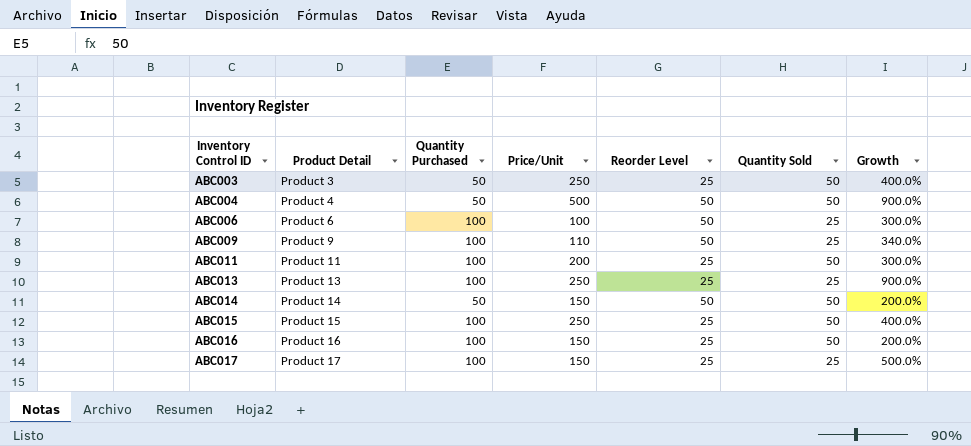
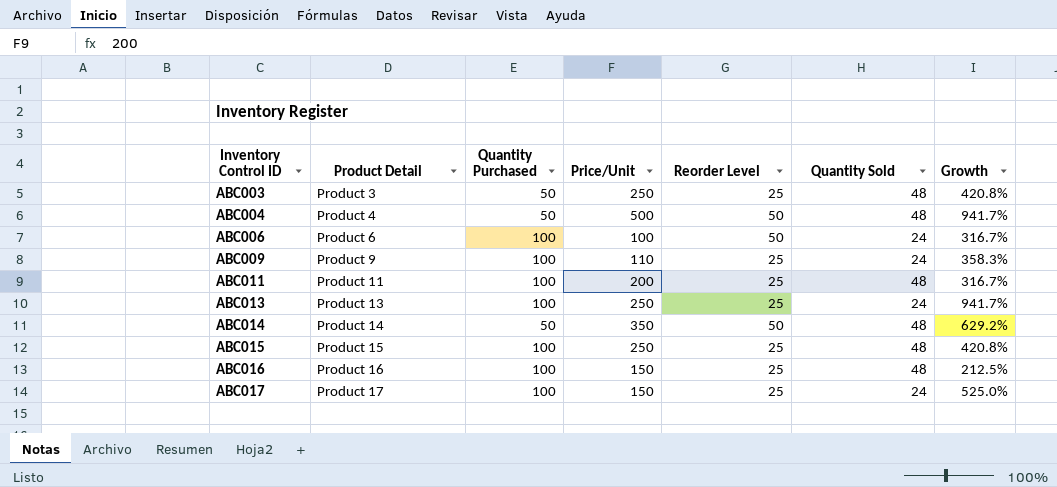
ABC003 | Quantity Sold: 50 -> 48
ABC003 | Growth: 400.0% -> 420.8%
ABC004 | Quantity Sold: 50 -> 48
ABC004 | Growth: 900.0% -> 941.7%
ABC006 | Quantity Sold: 25 -> 24
ABC006 | Growth: 300.0% -> 316.7%
ABC009 | Reorder Level: 50 -> 25
ABC009 | Quantity Sold: 25 -> 24
ABC009 | Growth: 340.0% -> 358.3%
ABC011 | Quantity Sold: 50 -> 48
ABC011 | Growth: 300.0% -> 316.7%
ABC013 | Quantity Sold: 25 -> 24
ABC013 | Growth: 900.0% -> 941.7%
ABC014 | Price/Unit: 150 -> 350
ABC014 | Quantity Sold: 50 -> 48
ABC014 | Growth: 200.0% -> 629.2%
ABC015 | Quantity Sold: 50 -> 48
ABC015 | Growth: 400.0% -> 420.8%
ABC016 | Quantity Sold: 50 -> 48
ABC016 | Growth: 200.0% -> 212.5%
ABC017 | Quantity Sold: 25 -> 24
ABC017 | Growth: 500.0% -> 525.0%

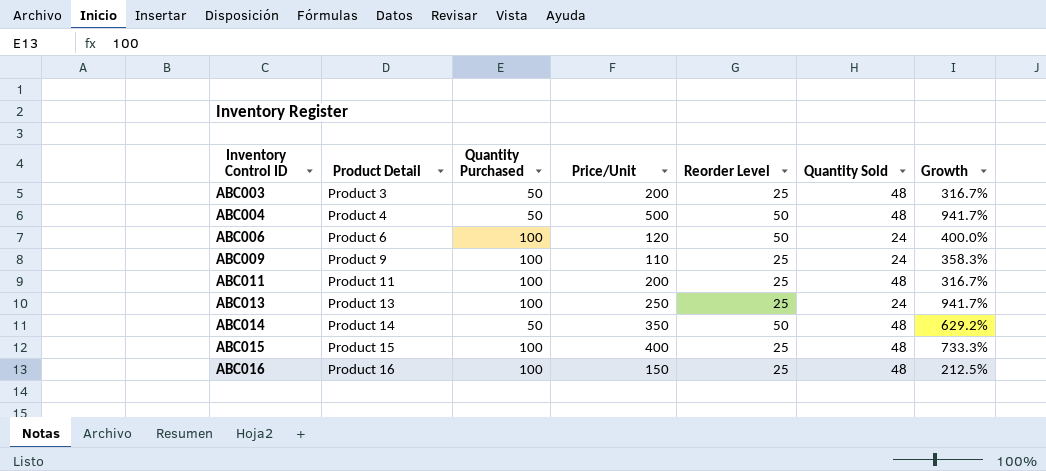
row ABC017: Product 17 | 100 | 150 | 25 | 24 | 525.0% -> none
ABC003 | Price/Unit: 250 -> 200
ABC003 | Growth: 420.8% -> 316.7%
ABC006 | Price/Unit: 100 -> 120
ABC006 | Growth: 316.7% -> 400.0%
ABC015 | Price/Unit: 250 -> 400
ABC015 | Growth: 420.8% -> 733.3%

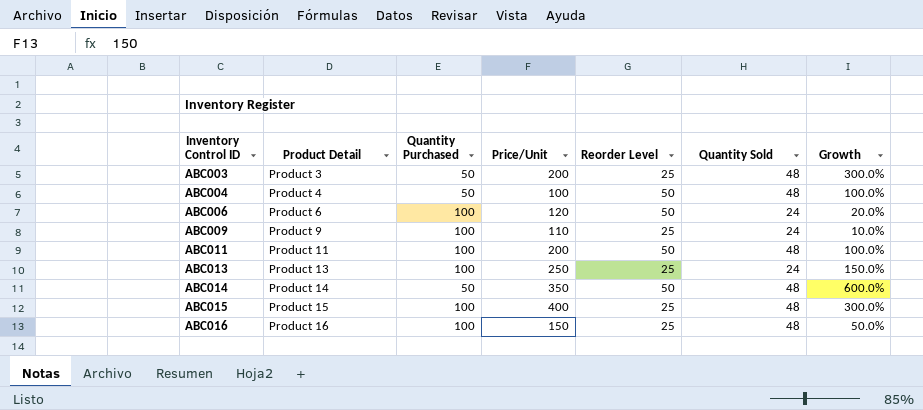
column Growth | formula: ([Price/Unit] - [Quantity Sold]) / [Quantity Sold] -> ([Price/Unit] - [Quantity Purchased]) / [Quantity Purchased]
ABC004 | Price/Unit: 500 -> 100
ABC011 | Reorder Level: 25 -> 50

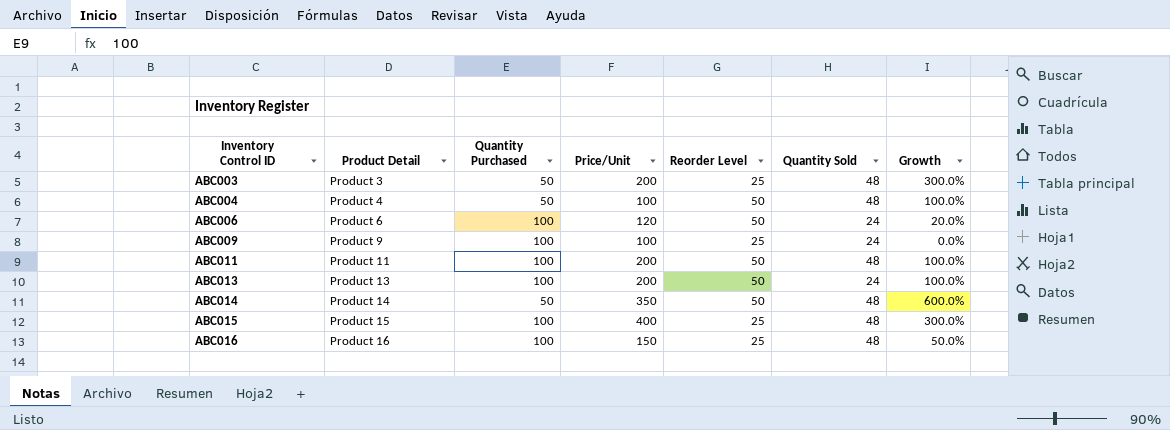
ABC009 | Price/Unit: 110 -> 100
ABC009 | Growth: 10.0% -> 0.0%
ABC013 | Price/Unit: 250 -> 200
ABC013 | Reorder Level: 25 -> 50
ABC013 | Growth: 150.0% -> 100.0%

